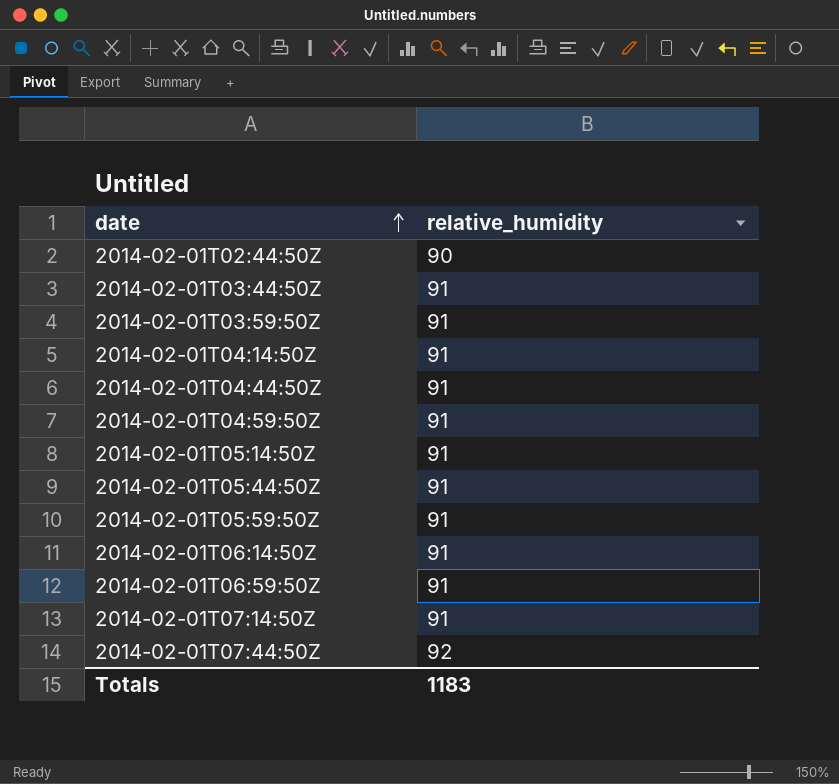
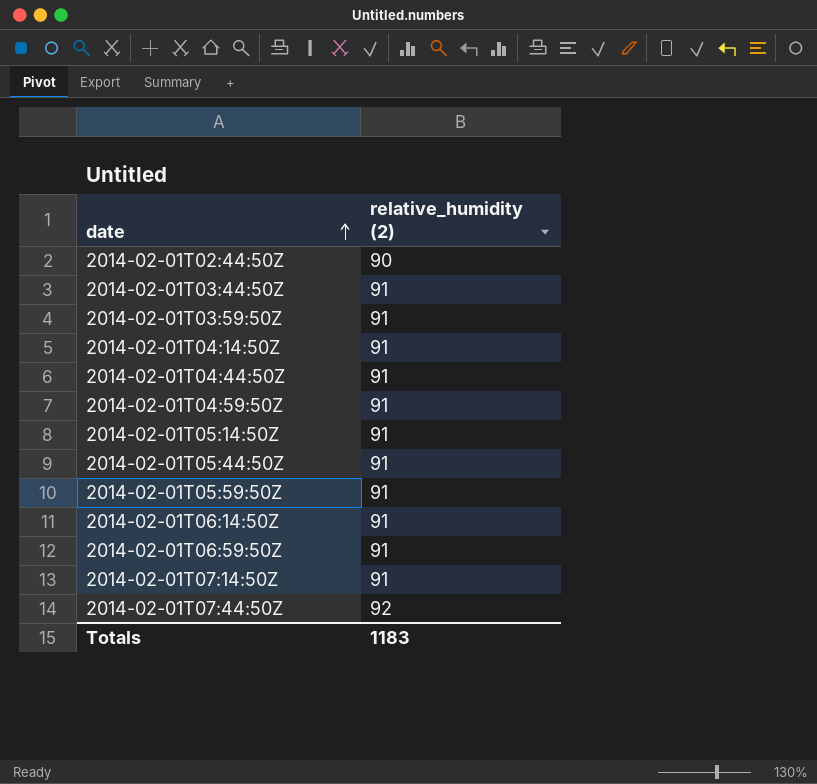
column name: relative_humidity -> relative_humidity (2)

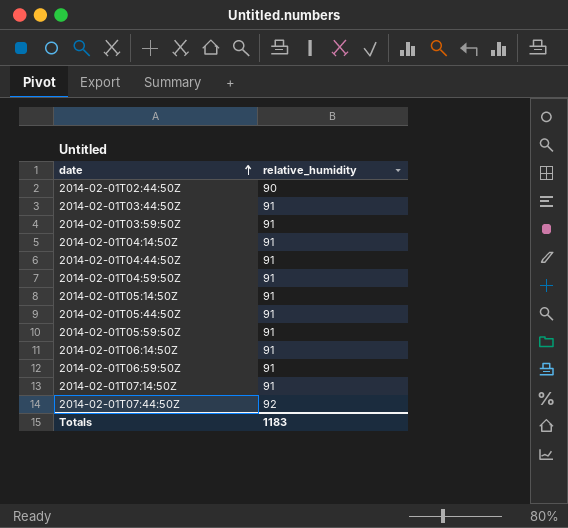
column name: relative_humidity (2) -> relative_humidity

